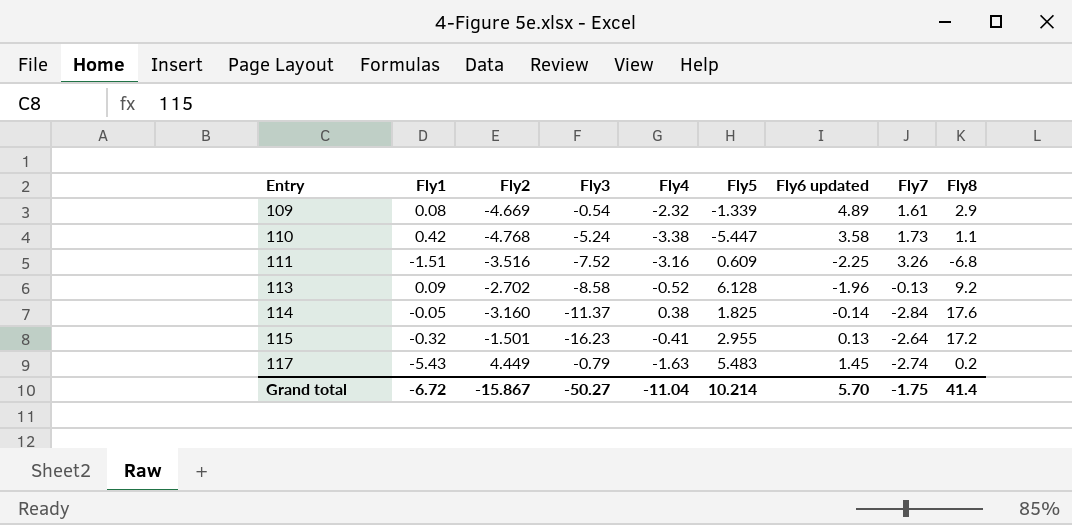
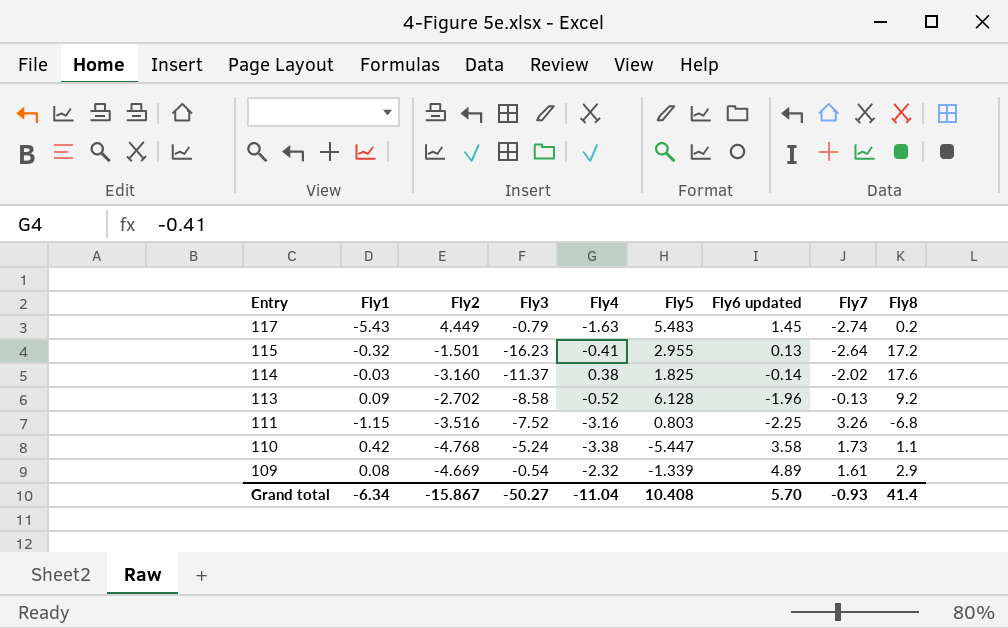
row order: Entry ascending -> Entry descending
114 | Fly1: -0.05 -> -0.03
114 | Fly7: -2.84 -> -2.02
111 | Fly1: -1.51 -> -1.15
111 | Fly5: 0.609 -> 0.803
Grand total | Fly1: -6.72 -> -6.34
Grand total | Fly5: 10.214 -> 10.408
Grand total | Fly7: -1.75 -> -0.93

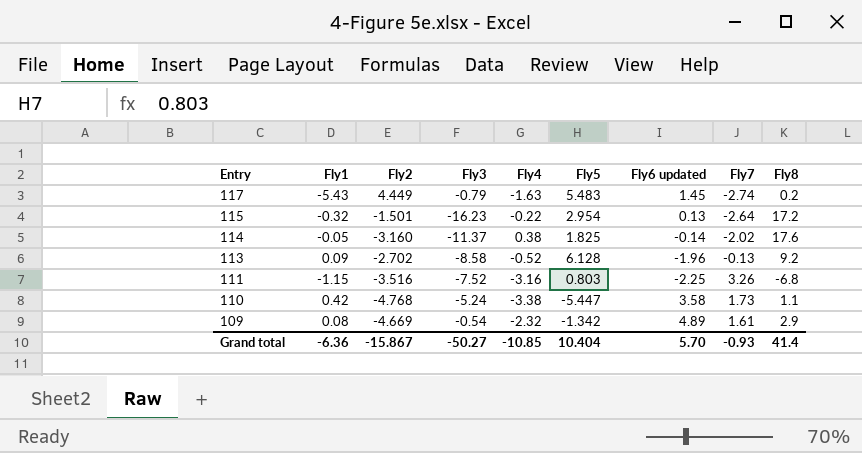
115 | Fly4: -0.41 -> -0.22
115 | Fly5: 2.955 -> 2.954
114 | Fly1: -0.03 -> -0.05
109 | Fly5: -1.339 -> -1.342
Grand total | Fly1: -6.34 -> -6.36
Grand total | Fly4: -11.04 -> -10.85
Grand total | Fly5: 10.408 -> 10.404

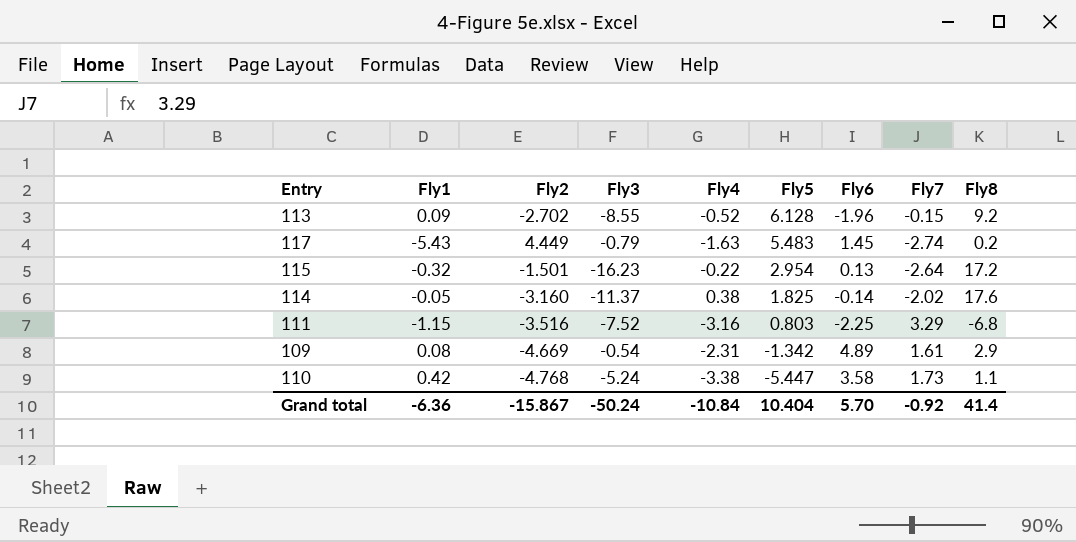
row order: Entry descending -> Fly5 descending
column name: Fly6 updated -> Fly6
113 | Fly3: -8.58 -> -8.55
113 | Fly7: -0.13 -> -0.15
111 | Fly7: 3.26 -> 3.29
109 | Fly4: -2.32 -> -2.31
Grand total | Fly3: -50.27 -> -50.24
Grand total | Fly4: -10.85 -> -10.84
Grand total | Fly7: -0.93 -> -0.92

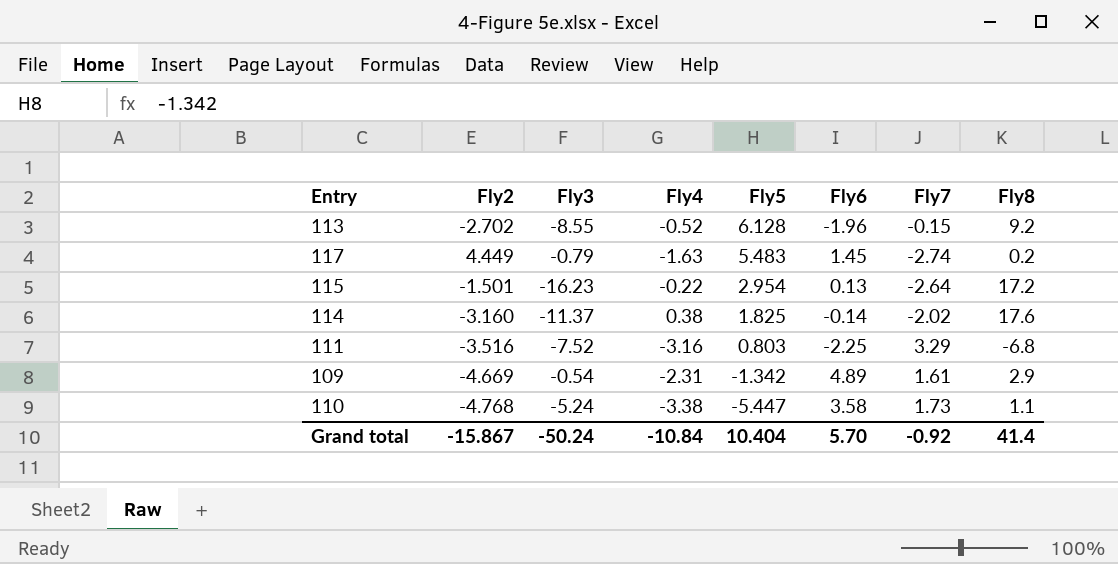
column Fly1 | position: 2 -> none

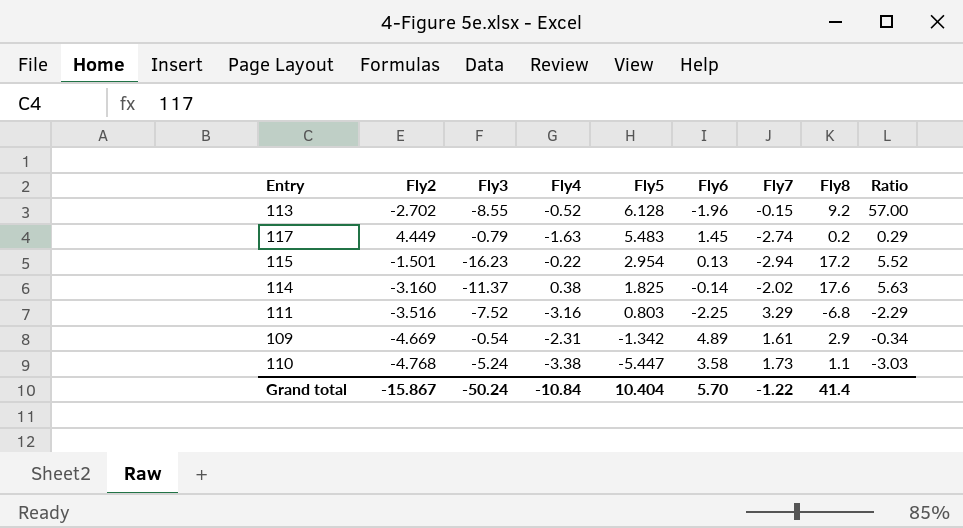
column Ratio | formula: none -> [Fly3] / [Fly7]
115 | Fly7: -2.64 -> -2.94
Grand total | Fly7: -0.92 -> -1.22

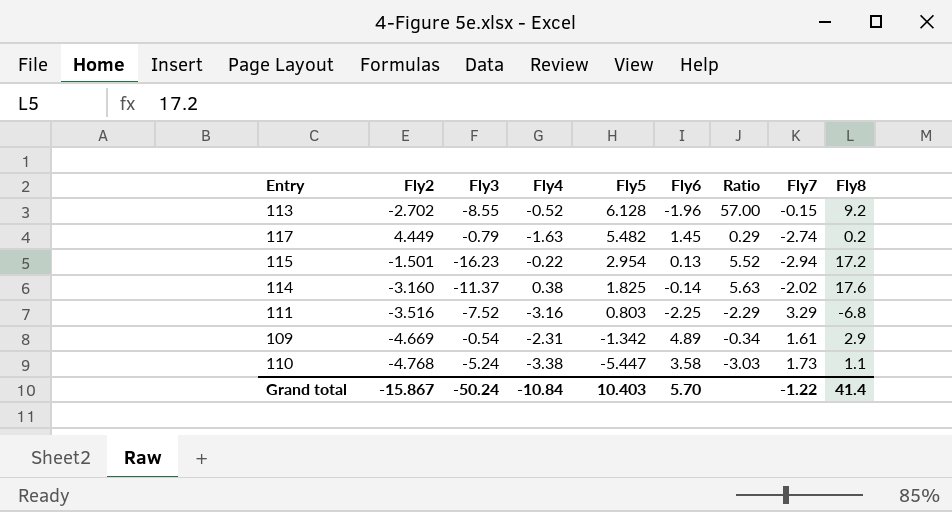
column Ratio | position: 9 -> 7
117 | Fly5: 5.483 -> 5.482
Grand total | Fly5: 10.404 -> 10.403

